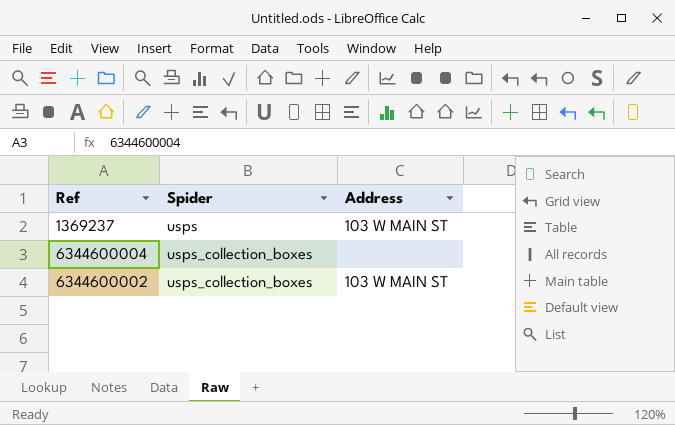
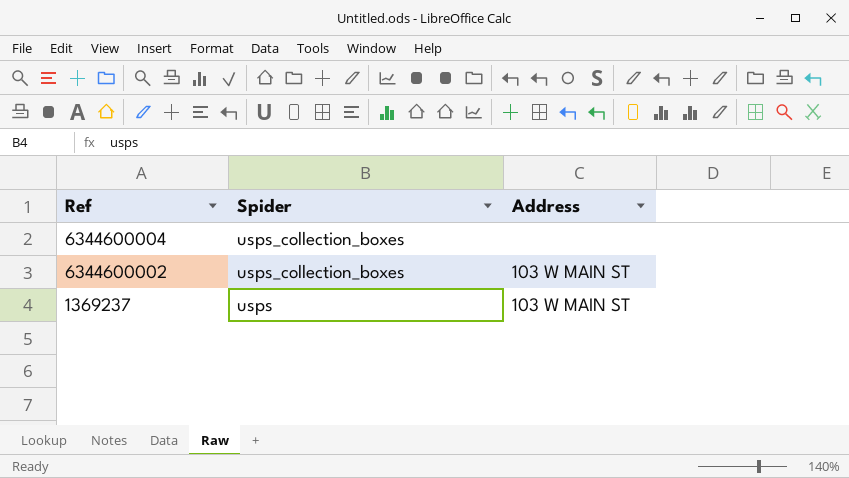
row order: Spider ascending -> Ref descending

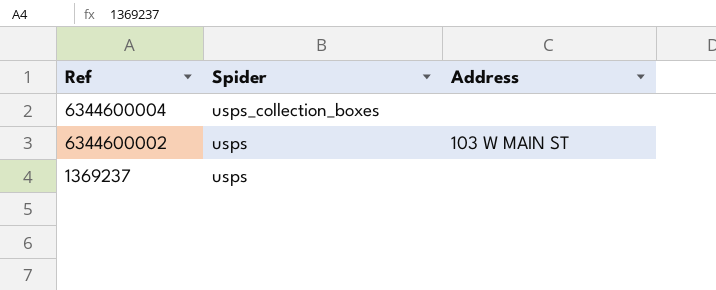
6344600002 | Spider: usps_collection_boxes -> usps
1369237 | Address: 103 W MAIN ST -> none

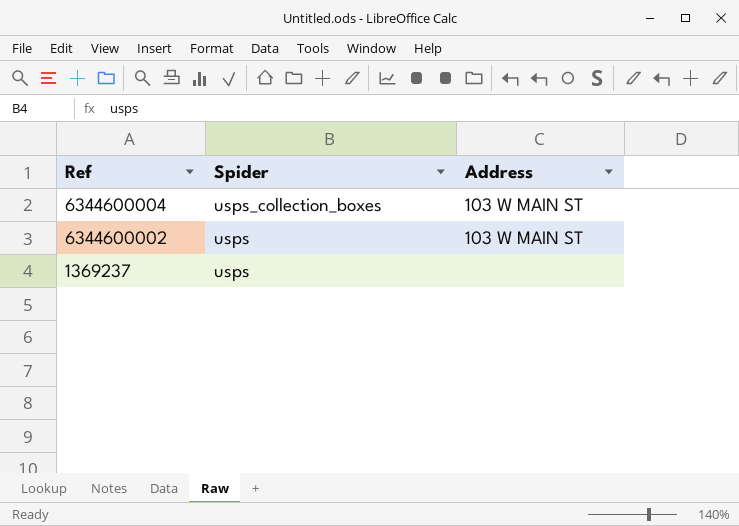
6344600004 | Address: none -> 103 W MAIN ST

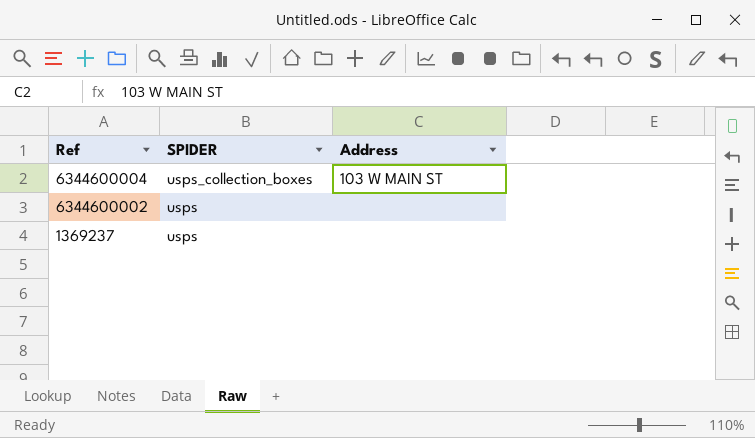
column name: Spider -> SPIDER
6344600002 | Address: 103 W MAIN ST -> none

